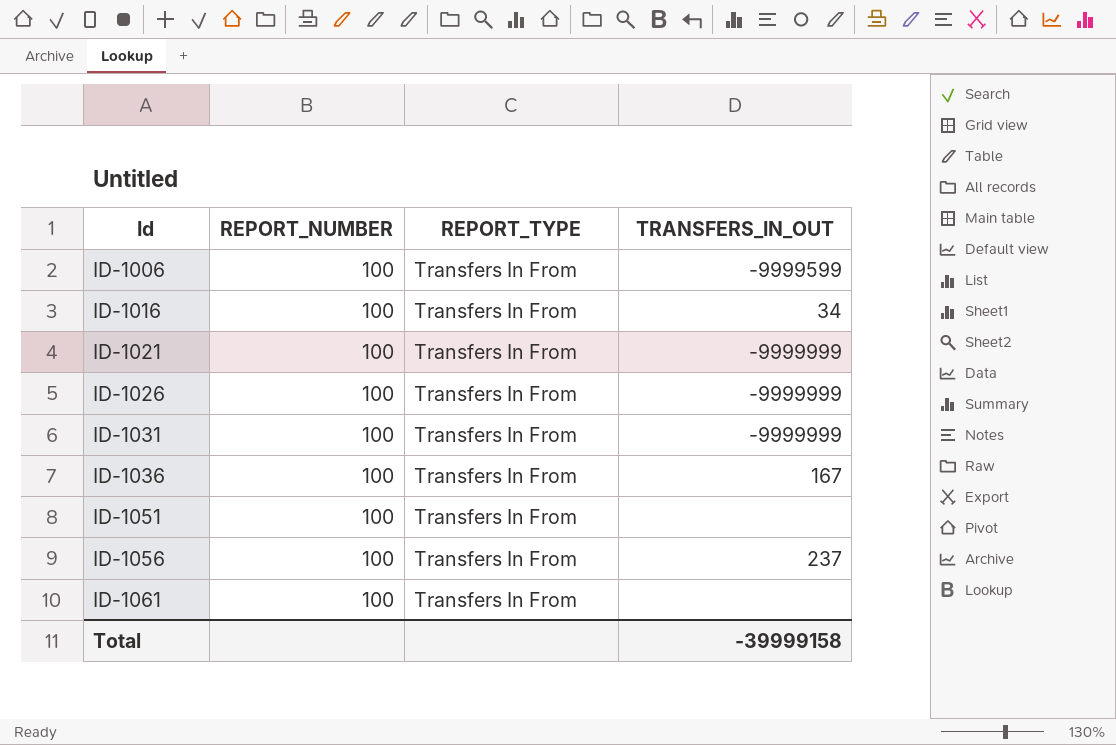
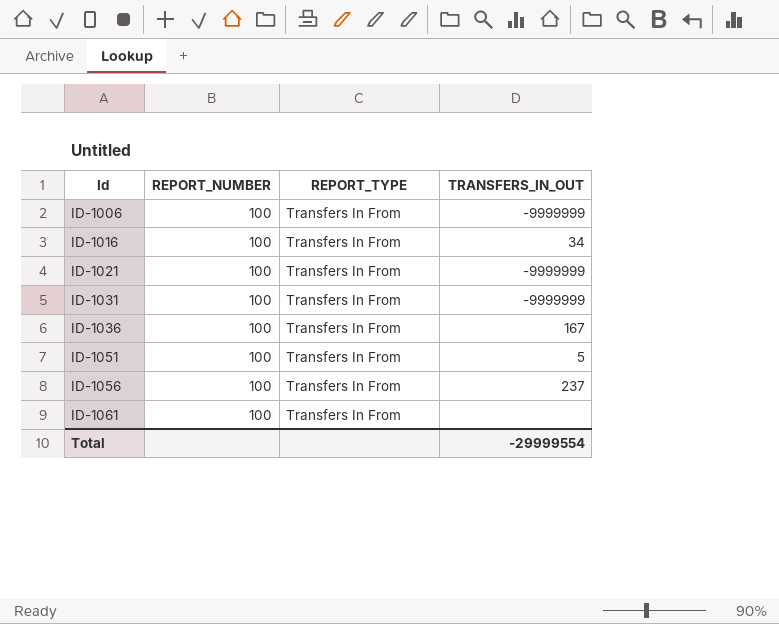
row ID-1026: 100 | Transfers In From | -9999999 -> none
ID-1006 | TRANSFERS_IN_OUT: -9999599 -> -9999999
ID-1051 | TRANSFERS_IN_OUT: none -> 5
Total | TRANSFERS_IN_OUT: -39999158 -> -29999554

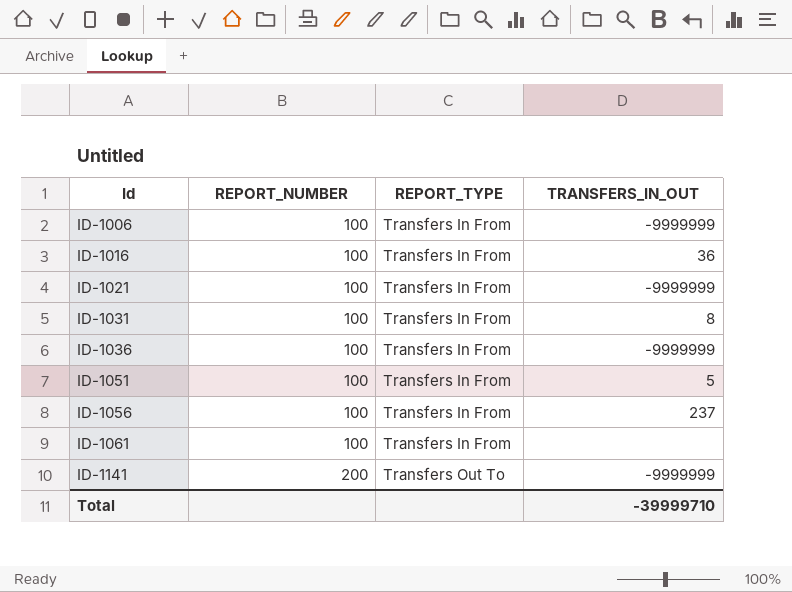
ID-1016 | TRANSFERS_IN_OUT: 34 -> 36
ID-1031 | TRANSFERS_IN_OUT: -9999999 -> 8
ID-1036 | TRANSFERS_IN_OUT: 167 -> -9999999
row ID-1141: none -> 200 | Transfers Out To | -9999999
Total | TRANSFERS_IN_OUT: -29999554 -> -39999710

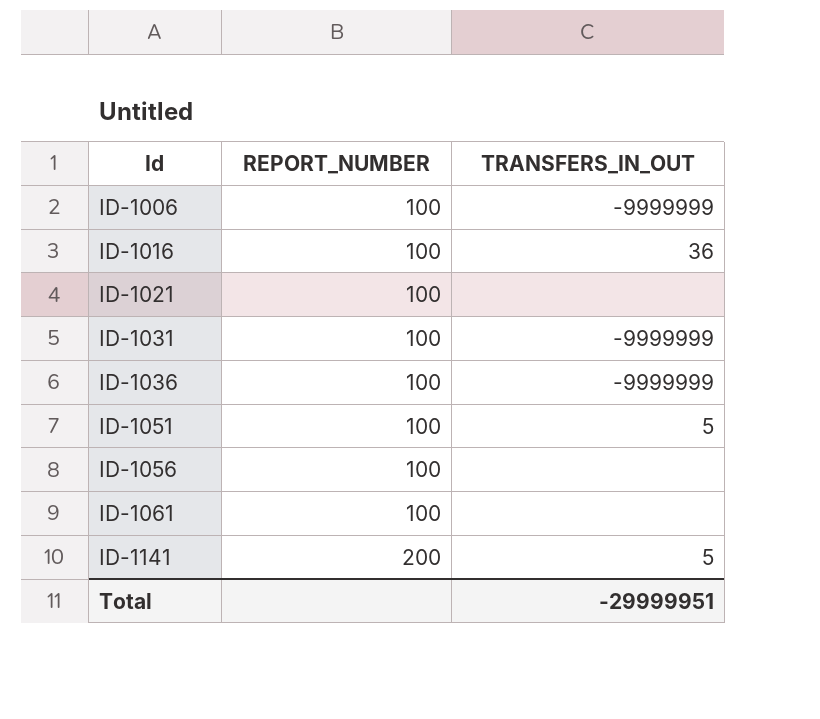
column REPORT_TYPE | position: 3 -> none
ID-1021 | TRANSFERS_IN_OUT: -9999999 -> none
ID-1031 | TRANSFERS_IN_OUT: 8 -> -9999999
ID-1056 | TRANSFERS_IN_OUT: 237 -> none
ID-1141 | TRANSFERS_IN_OUT: -9999999 -> 5
Total | TRANSFERS_IN_OUT: -39999710 -> -29999951

